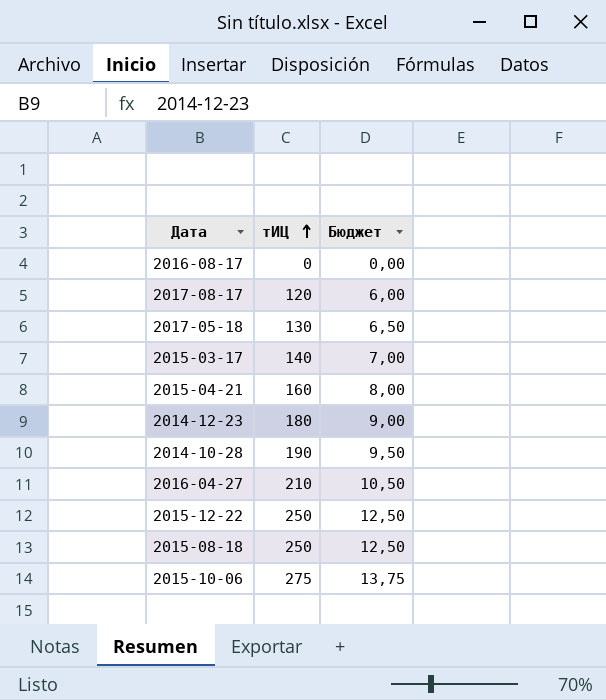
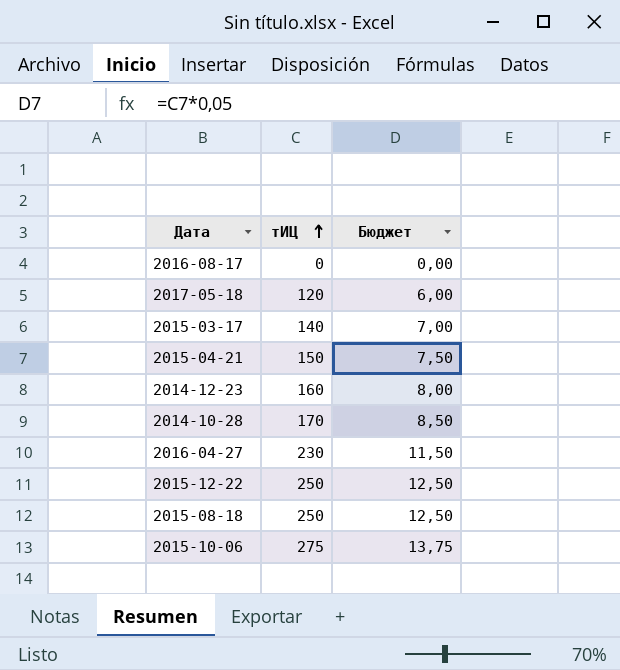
row 2017-08-17: 120 | 6,00 -> none
2017-05-18 | тИЦ: 130 -> 120
2017-05-18 | Бюджет: 6,50 -> 6,00
2015-04-21 | тИЦ: 160 -> 150
2015-04-21 | Бюджет: 8,00 -> 7,50
2014-12-23 | тИЦ: 180 -> 160
2014-12-23 | Бюджет: 9,00 -> 8,00
2014-10-28 | тИЦ: 190 -> 170
2014-10-28 | Бюджет: 9,50 -> 8,50
2016-04-27 | тИЦ: 210 -> 230
2016-04-27 | Бюджет: 10,50 -> 11,50

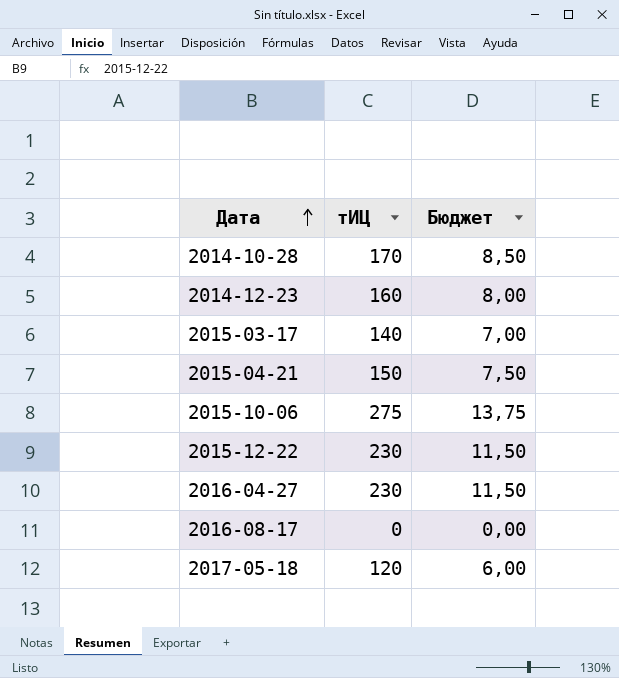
row order: тИЦ ascending -> Дата ascending
row 2015-08-18: 250 | 12,50 -> none
2015-12-22 | тИЦ: 250 -> 230
2015-12-22 | Бюджет: 12,50 -> 11,50

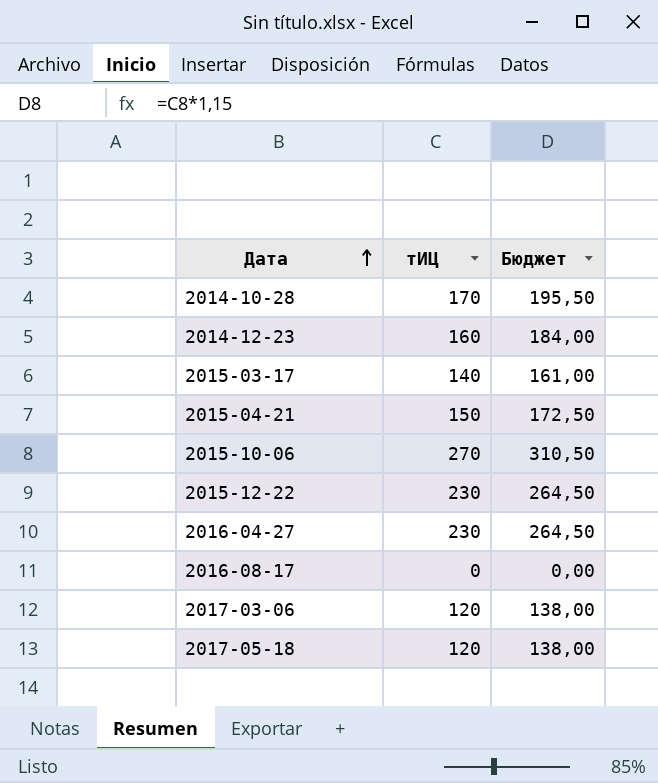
column Бюджет | formula: [тИЦ] * 0,05 -> [тИЦ] * 1,15
2015-10-06 | тИЦ: 275 -> 270
row 2017-03-06: none -> 120 | 138,00

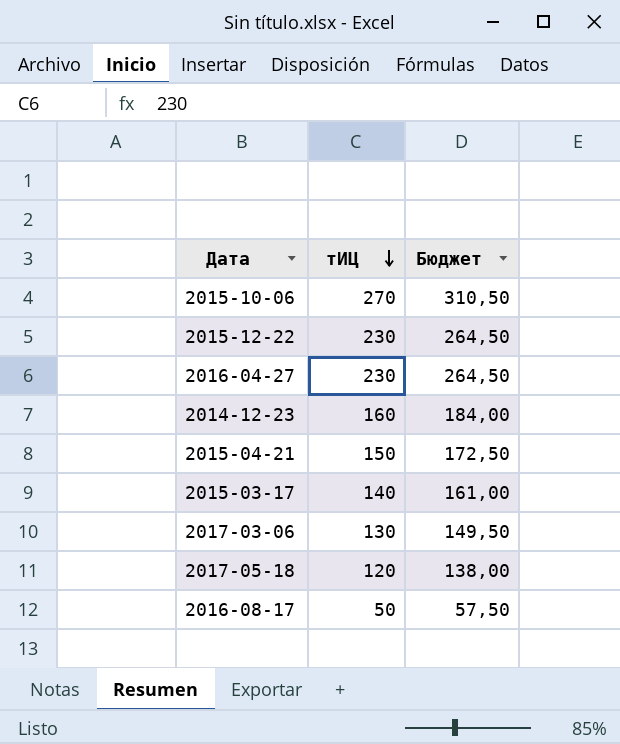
row order: Дата ascending -> тИЦ descending
row 2014-10-28: 170 | 195,50 -> none
2017-03-06 | тИЦ: 120 -> 130
2017-03-06 | Бюджет: 138,00 -> 149,50
2016-08-17 | тИЦ: 0 -> 50
2016-08-17 | Бюджет: 0,00 -> 57,50

